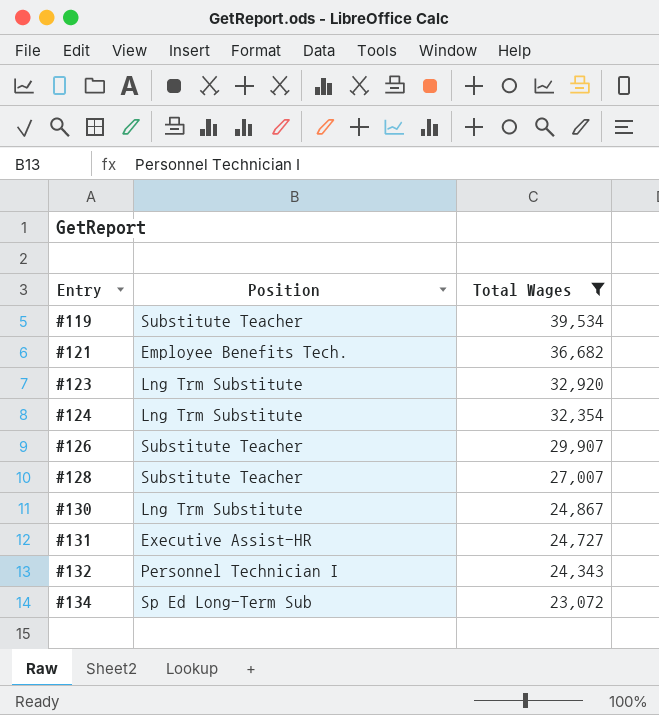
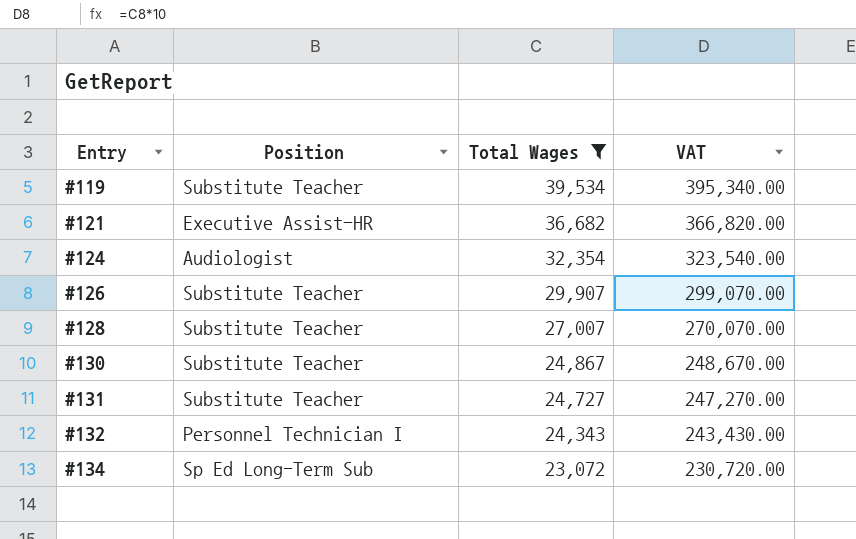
column VAT | formula: none -> [Total Wages] * 10
row #123: Lng Trm Substitute | 32,920 -> none
#121 | Position: Employee Benefits Tech. -> Executive Assist-HR
#124 | Position: Lng Trm Substitute -> Audiologist
#130 | Position: Lng Trm Substitute -> Substitute Teacher
#131 | Position: Executive Assist-HR -> Substitute Teacher

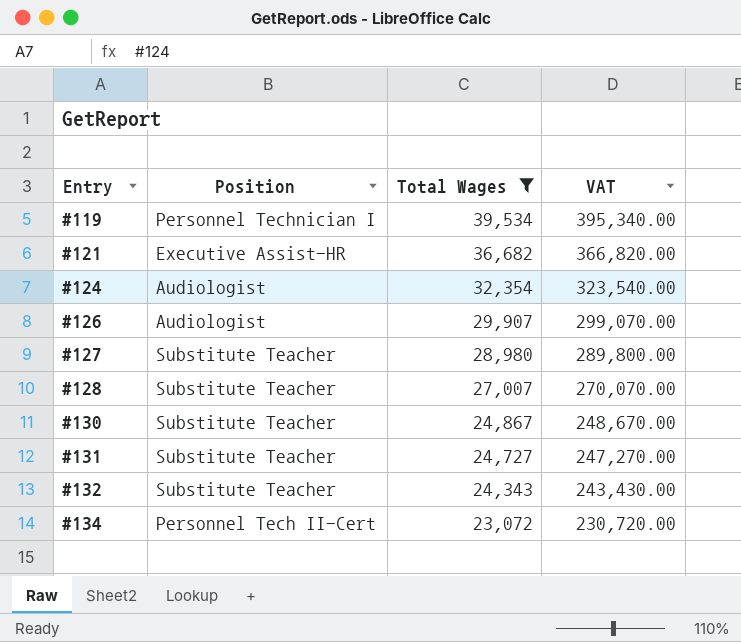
#119 | Position: Substitute Teacher -> Personnel Technician I
#126 | Position: Substitute Teacher -> Audiologist
row #127: none -> Substitute Teacher | 28,980 | 289,800.00
#132 | Position: Personnel Technician I -> Substitute Teacher
#134 | Position: Sp Ed Long-Term Sub -> Personnel Tech II-Cert

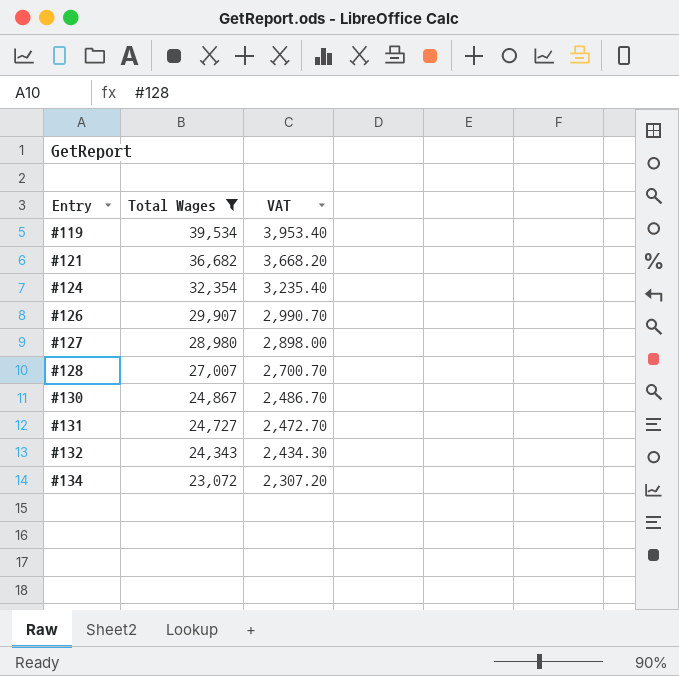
column Position | position: 2 -> none
column VAT | formula: [Total Wages] * 10 -> [Total Wages] * 0.1

